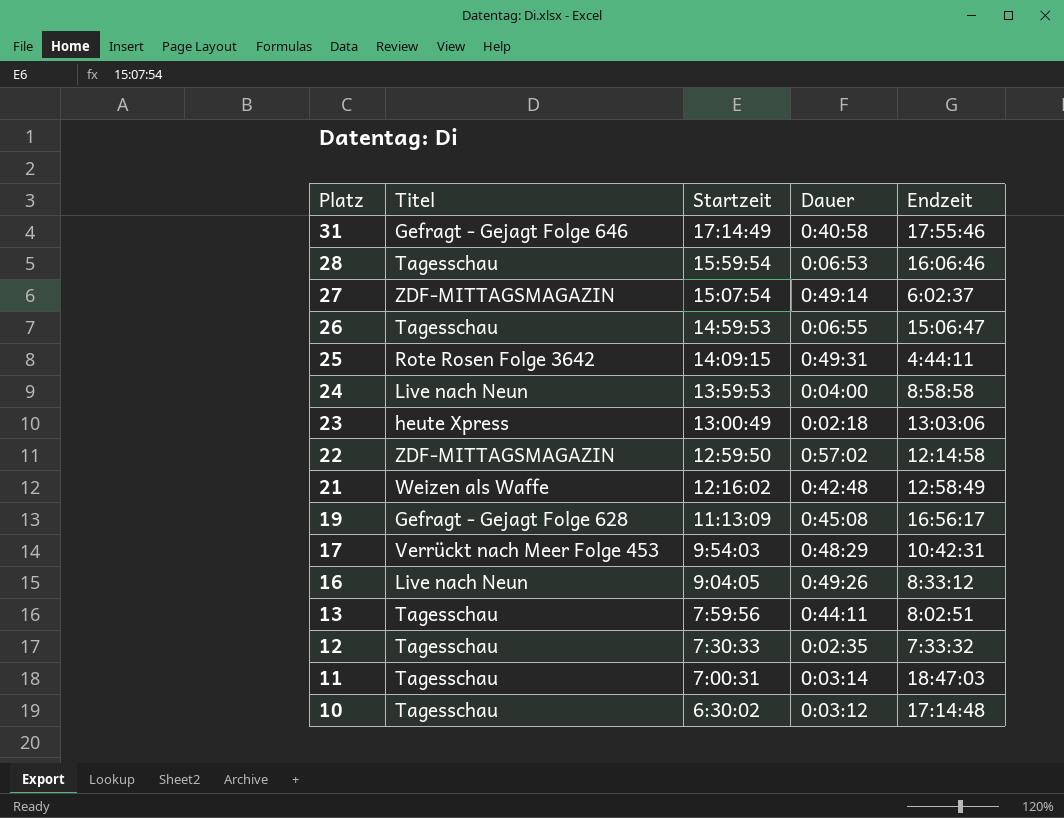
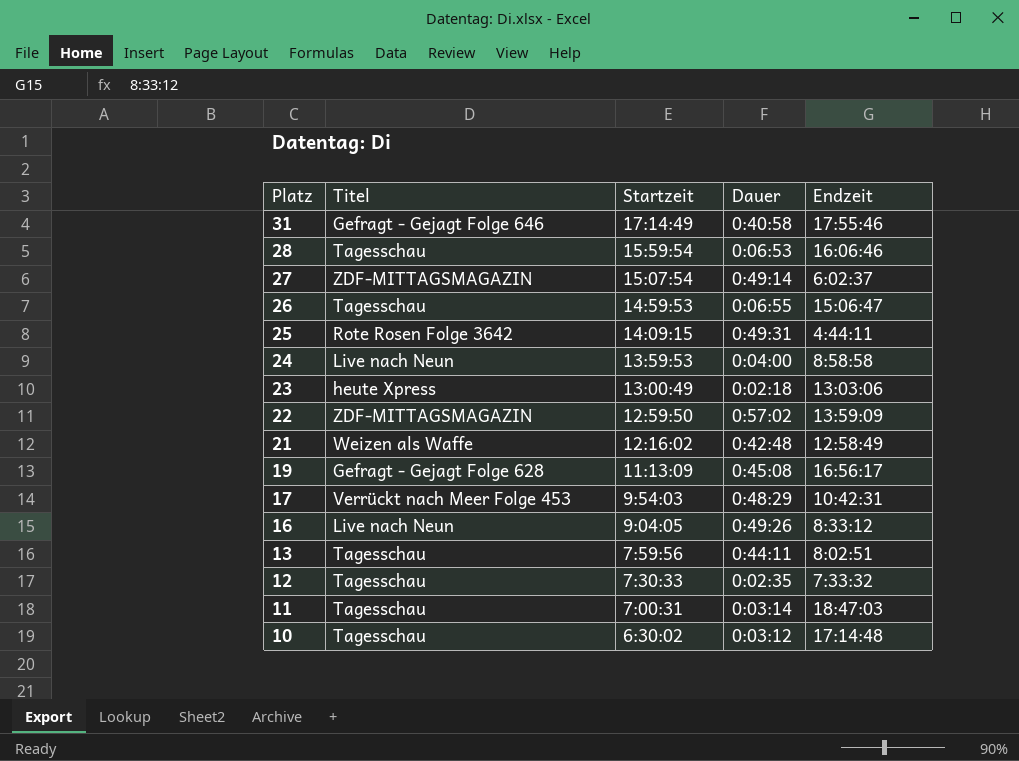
22 | Endzeit: 12:14:58 -> 13:59:09

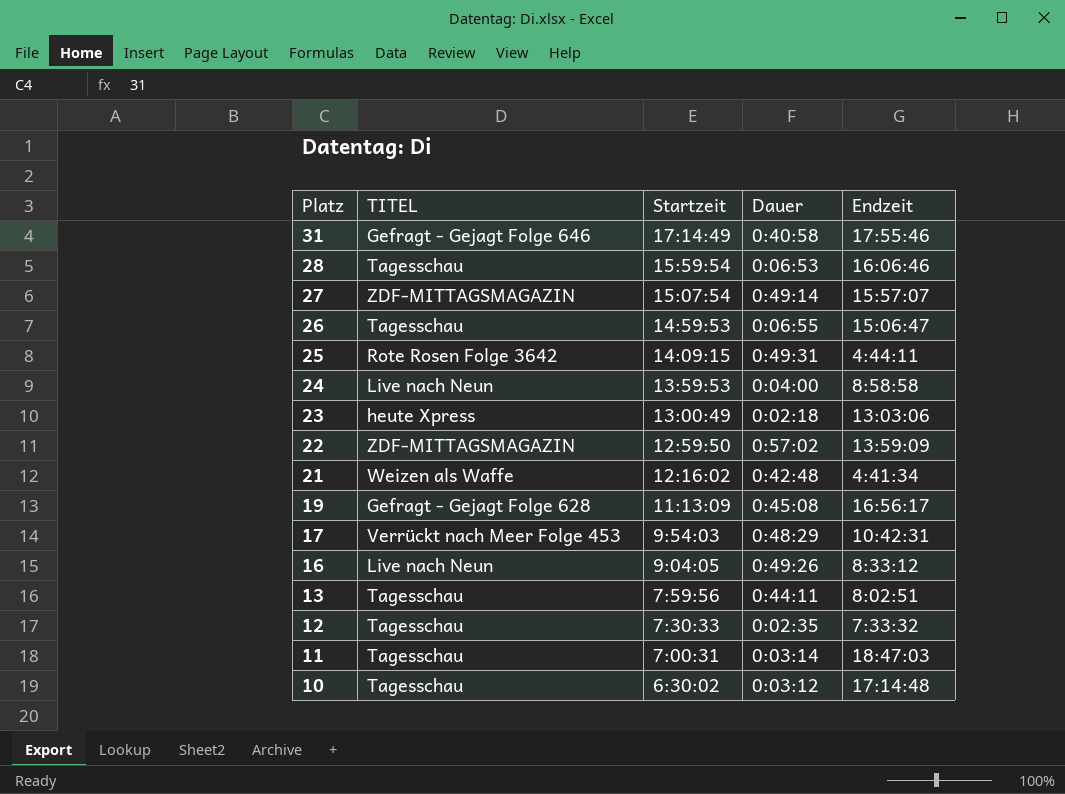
column name: Titel -> TITEL
27 | Endzeit: 6:02:37 -> 15:57:07
21 | Endzeit: 12:58:49 -> 4:41:34

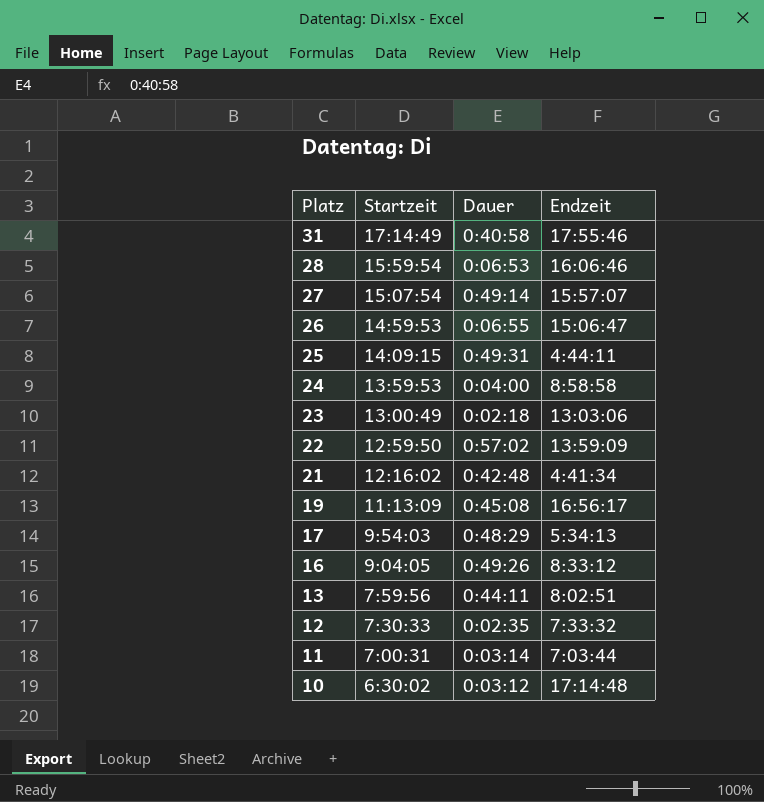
column TITEL | position: 2 -> none
17 | Endzeit: 10:42:31 -> 5:34:13
11 | Endzeit: 18:47:03 -> 7:03:44

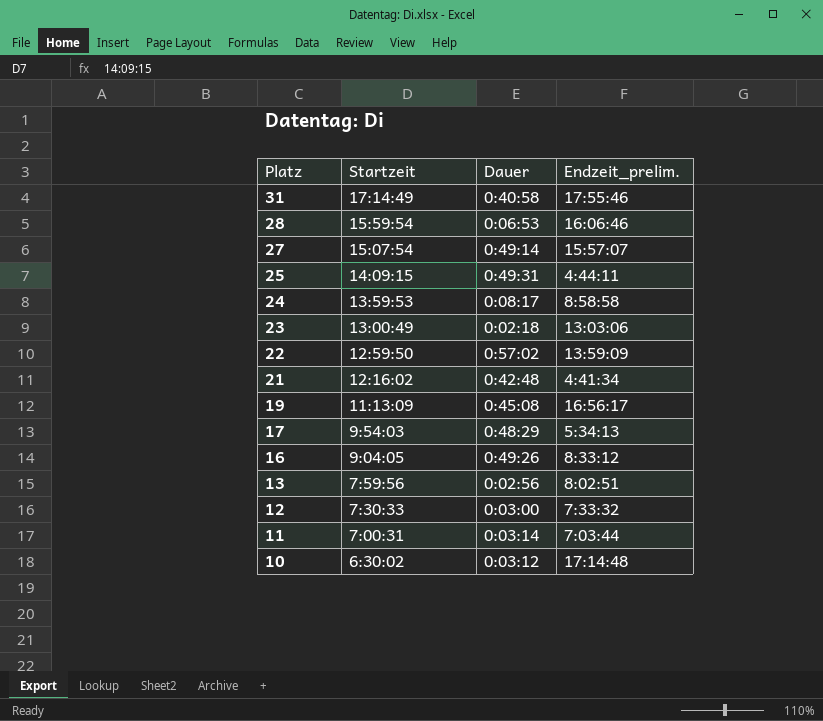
column name: Endzeit -> Endzeit_prelim.
row 26: 14:59:53 | 0:06:55 | 15:06:47 -> none
24 | Dauer: 0:04:00 -> 0:08:17
13 | Dauer: 0:44:11 -> 0:02:56
12 | Dauer: 0:02:35 -> 0:03:00

